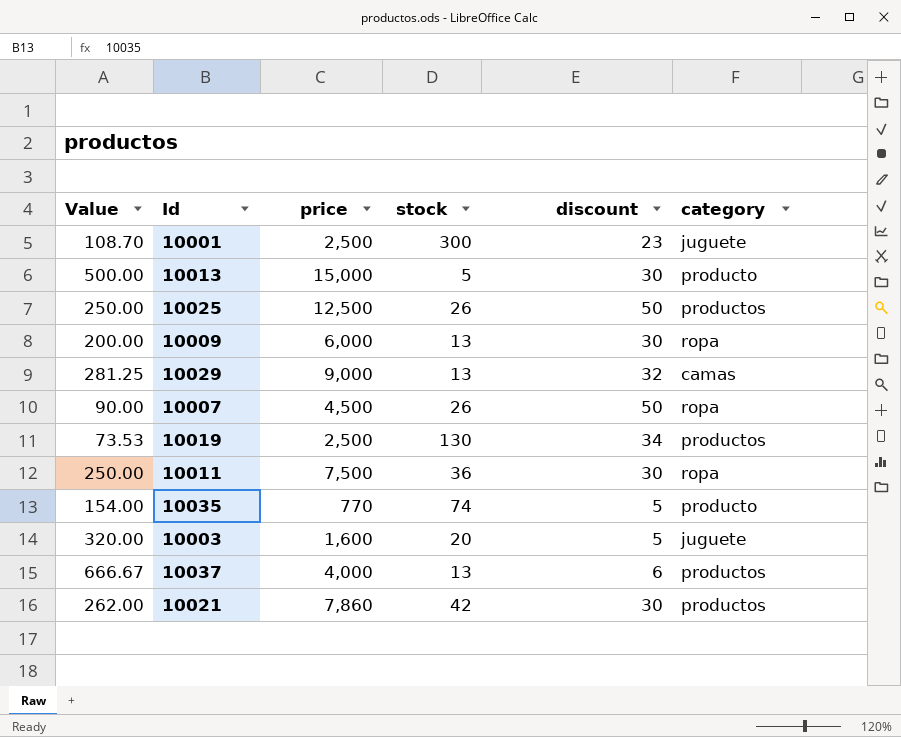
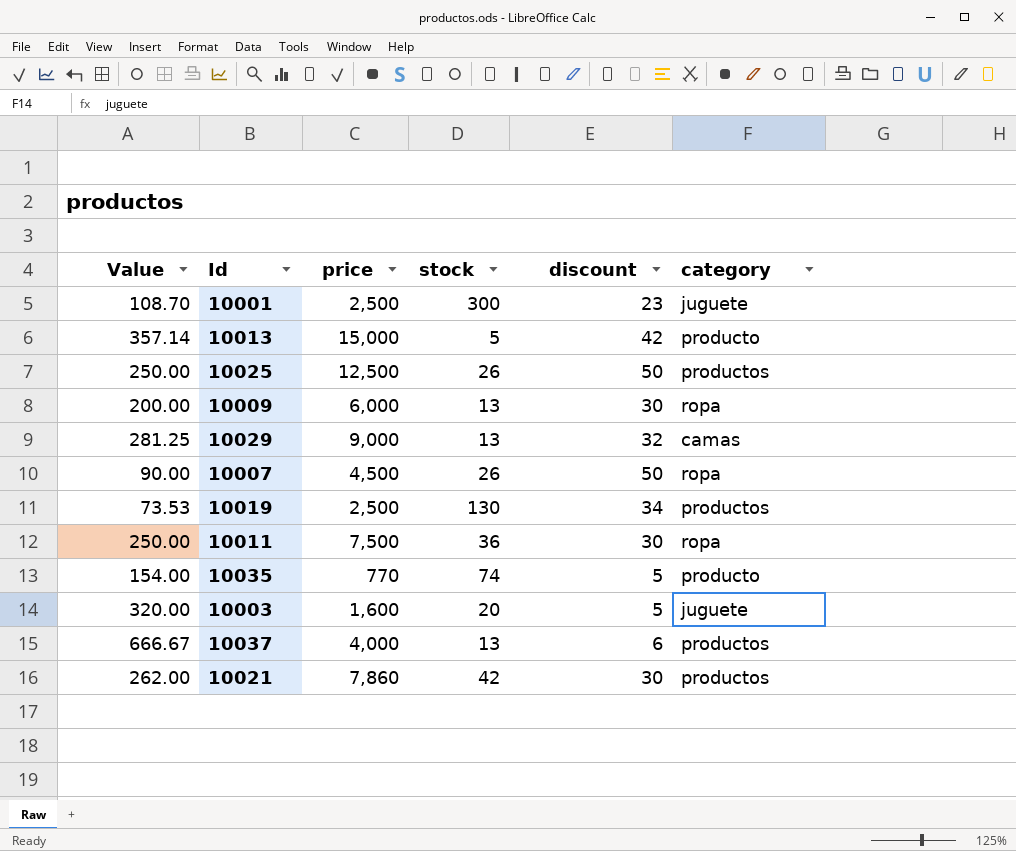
10013 | Value: 500.00 -> 357.14
10013 | discount: 30 -> 42

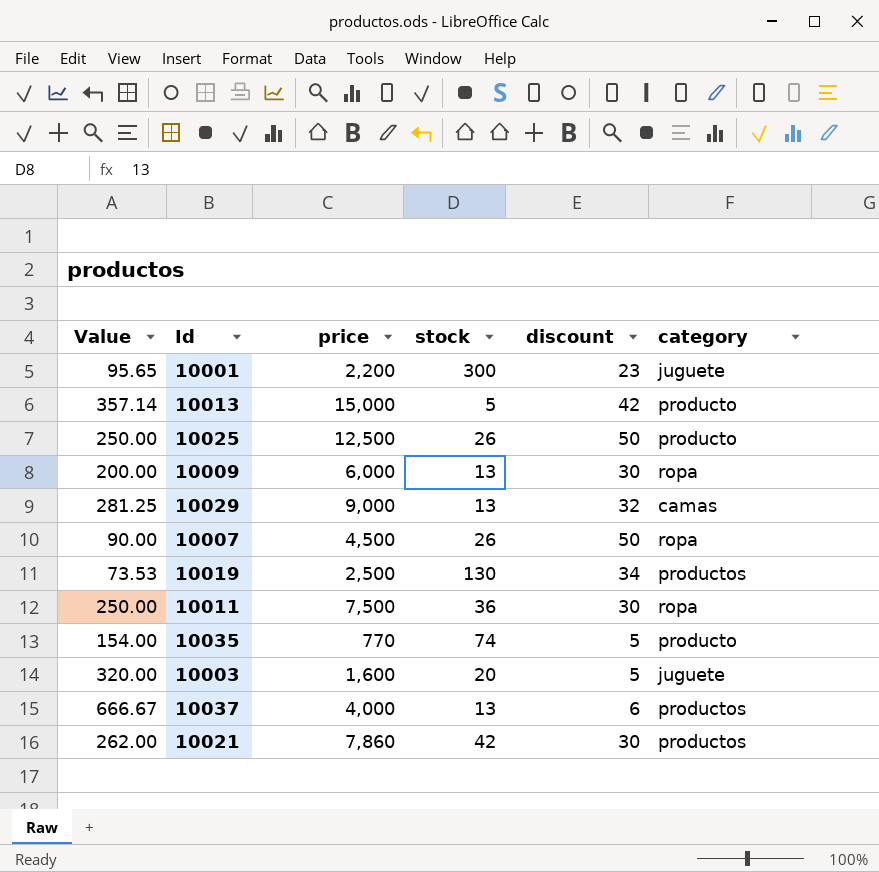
10001 | Value: 108.70 -> 95.65
10001 | price: 2,500 -> 2,200
10025 | category: productos -> producto

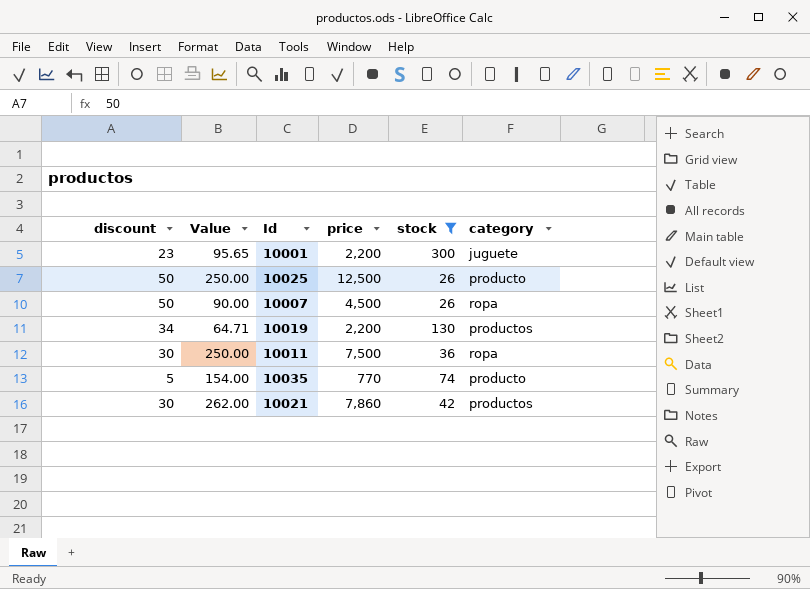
filter: none -> stock >= 26
column discount | position: 5 -> 1
10019 | Value: 73.53 -> 64.71
10019 | price: 2,500 -> 2,200

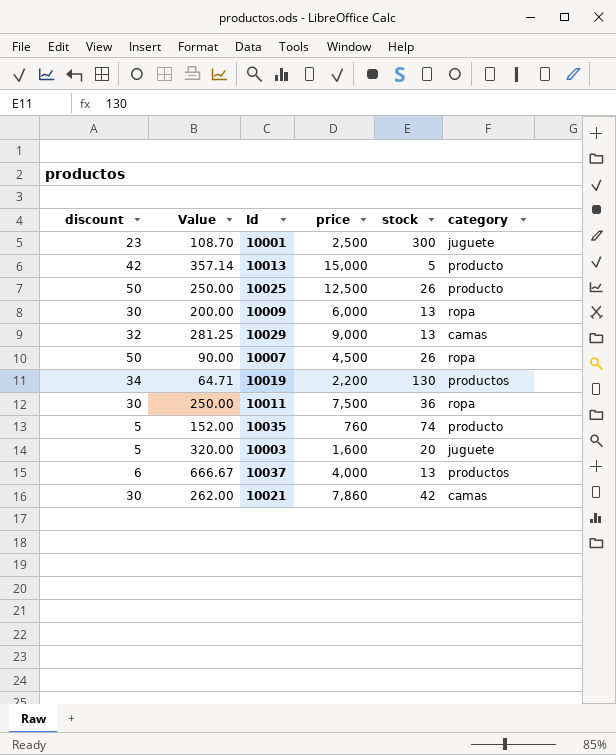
filter: stock >= 26 -> none
10001 | Value: 95.65 -> 108.70
10001 | price: 2,200 -> 2,500
10035 | Value: 154.00 -> 152.00
10035 | price: 770 -> 760
10021 | category: productos -> camas

